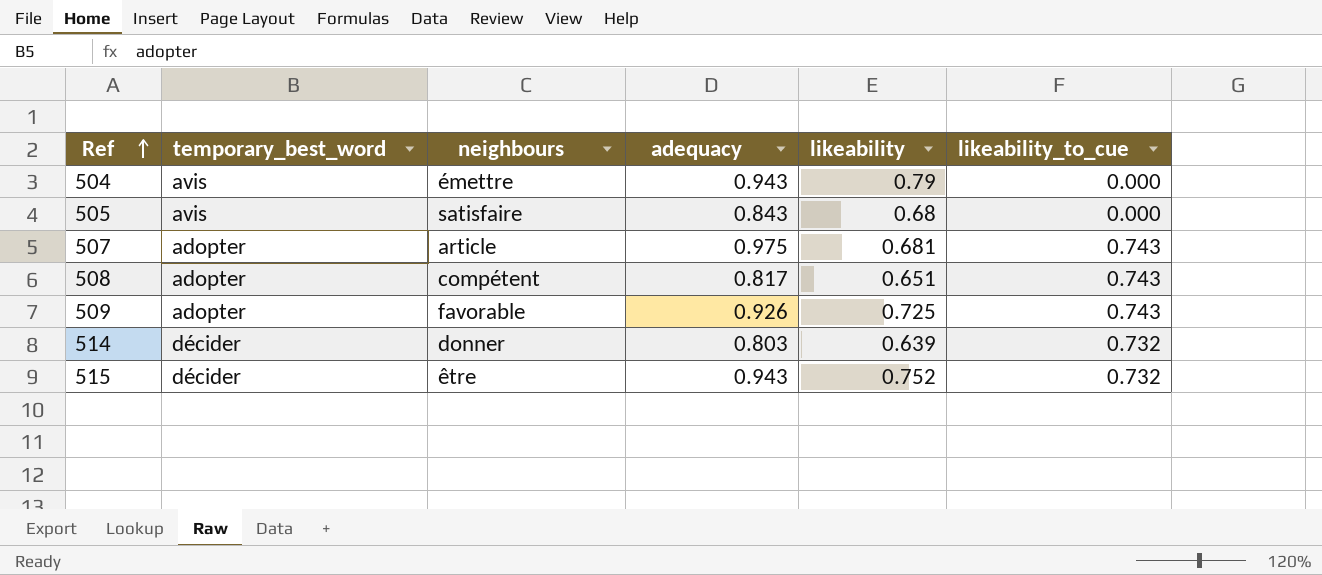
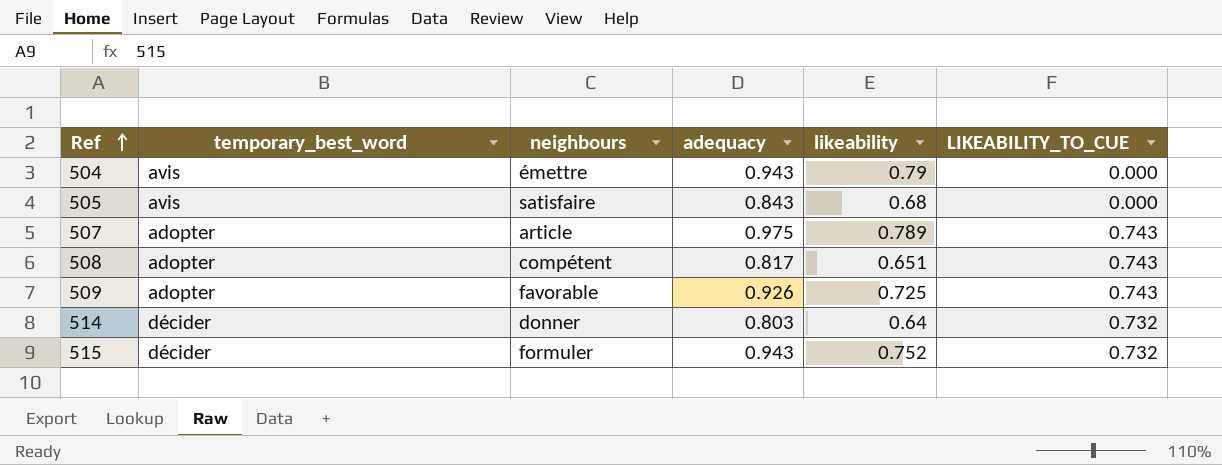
column name: likeability_to_cue -> LIKEABILITY_TO_CUE
507 | likeability: 0.681 -> 0.789
514 | likeability: 0.639 -> 0.64
515 | neighbours: être -> formuler

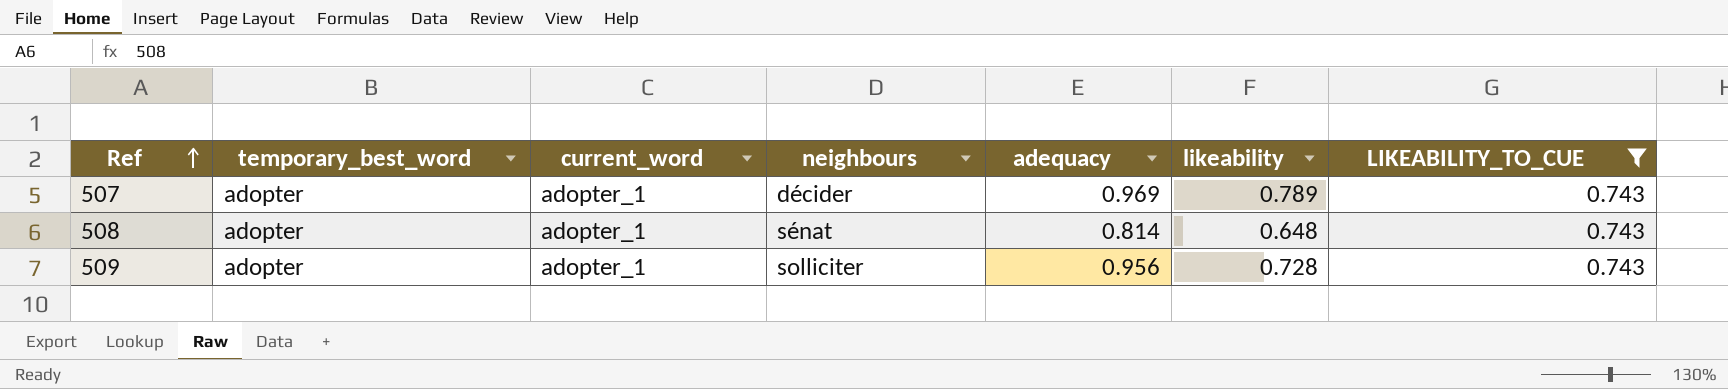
filter: none -> LIKEABILITY_TO_CUE = 0.743
column current_word | position: none -> 3
507 | neighbours: article -> décider
507 | adequacy: 0.975 -> 0.969
508 | neighbours: compétent -> sénat
508 | adequacy: 0.817 -> 0.814
508 | likeability: 0.651 -> 0.648
509 | neighbours: favorable -> solliciter
509 | adequacy: 0.926 -> 0.956
509 | likeability: 0.725 -> 0.728

